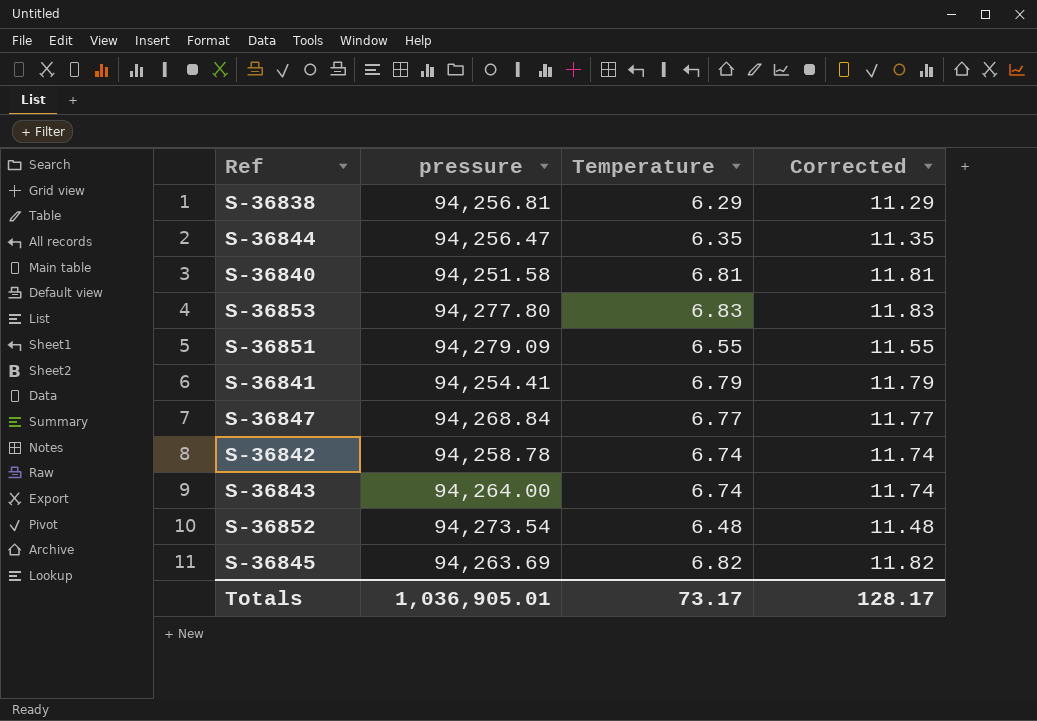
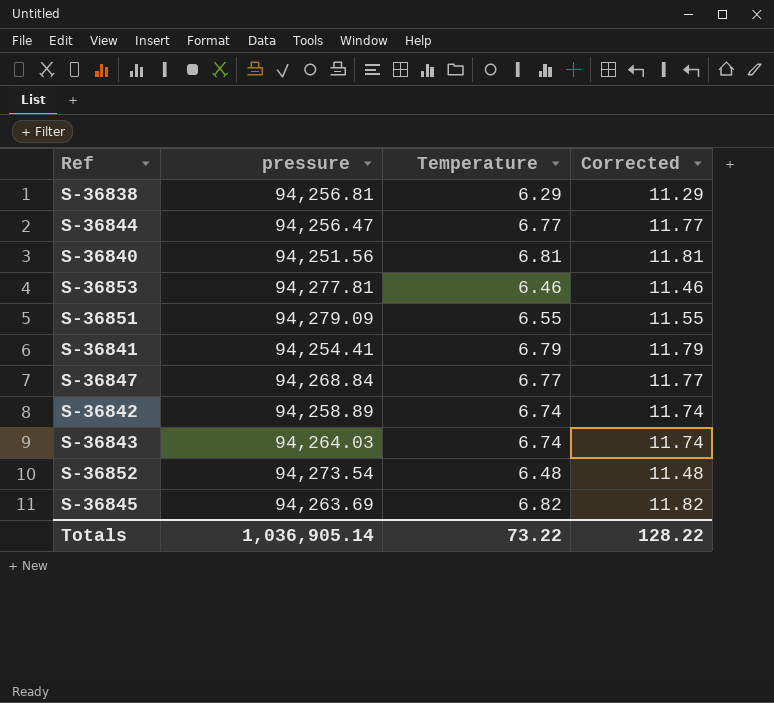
S-36844 | Temperature: 6.35 -> 6.77
S-36844 | Corrected: 11.35 -> 11.77
S-36840 | pressure: 94,251.58 -> 94,251.56
S-36853 | pressure: 94,277.80 -> 94,277.81
S-36853 | Temperature: 6.83 -> 6.46
S-36853 | Corrected: 11.83 -> 11.46
S-36842 | pressure: 94,258.78 -> 94,258.89
S-36843 | pressure: 94,264.00 -> 94,264.03
Totals | pressure: 1,036,905.01 -> 1,036,905.14
Totals | Temperature: 73.17 -> 73.22
Totals | Corrected: 128.17 -> 128.22

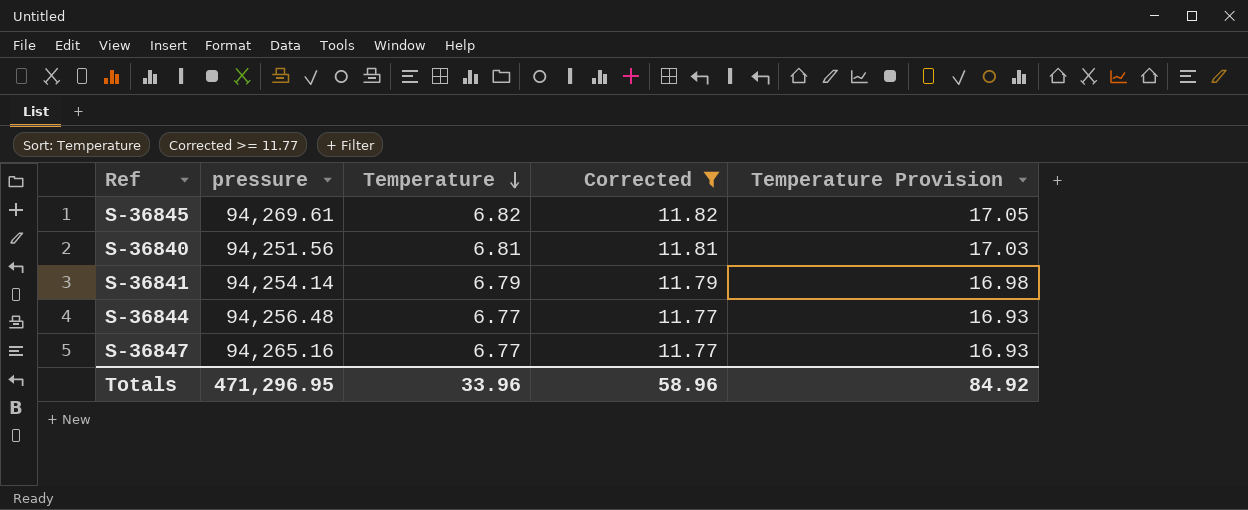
filter: none -> Corrected >= 11.77
row order: none -> Temperature descending
column Temperature Provision | formula: none -> [Temperature] * 2.5
S-36845 | pressure: 94,263.69 -> 94,269.61
S-36841 | pressure: 94,254.41 -> 94,254.14
S-36844 | pressure: 94,256.47 -> 94,256.48
S-36847 | pressure: 94,268.84 -> 94,265.16
Totals | pressure: 1,036,905.14 -> 471,296.95
Totals | Temperature: 73.22 -> 33.96
Totals | Corrected: 128.22 -> 58.96

